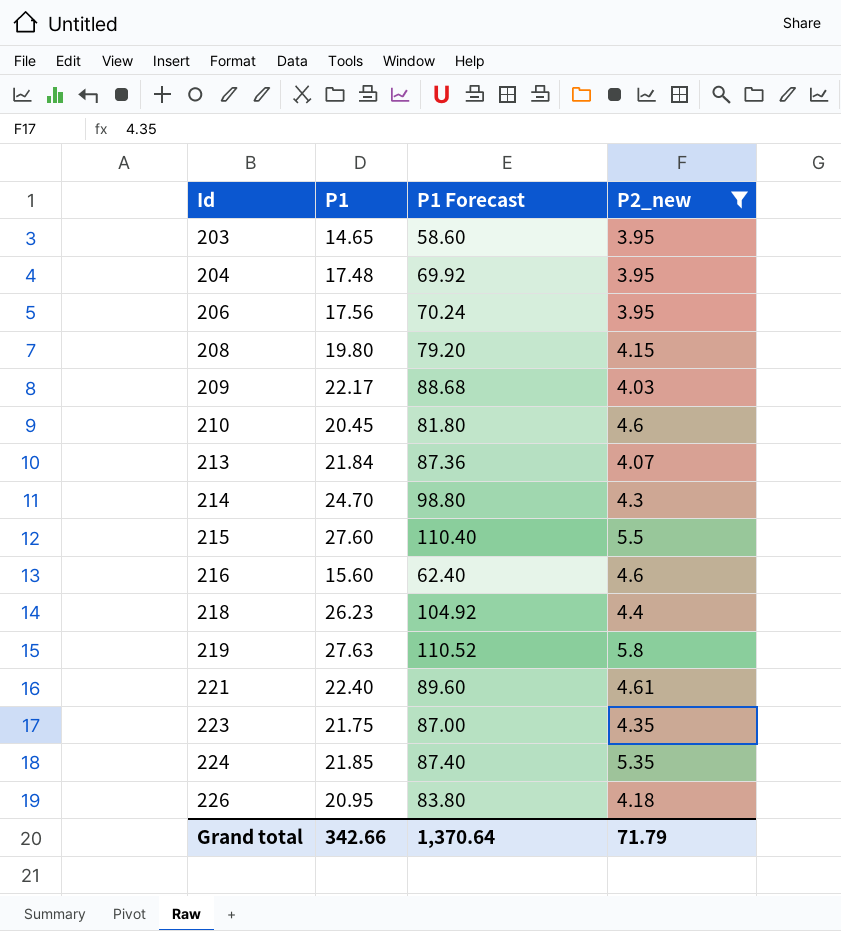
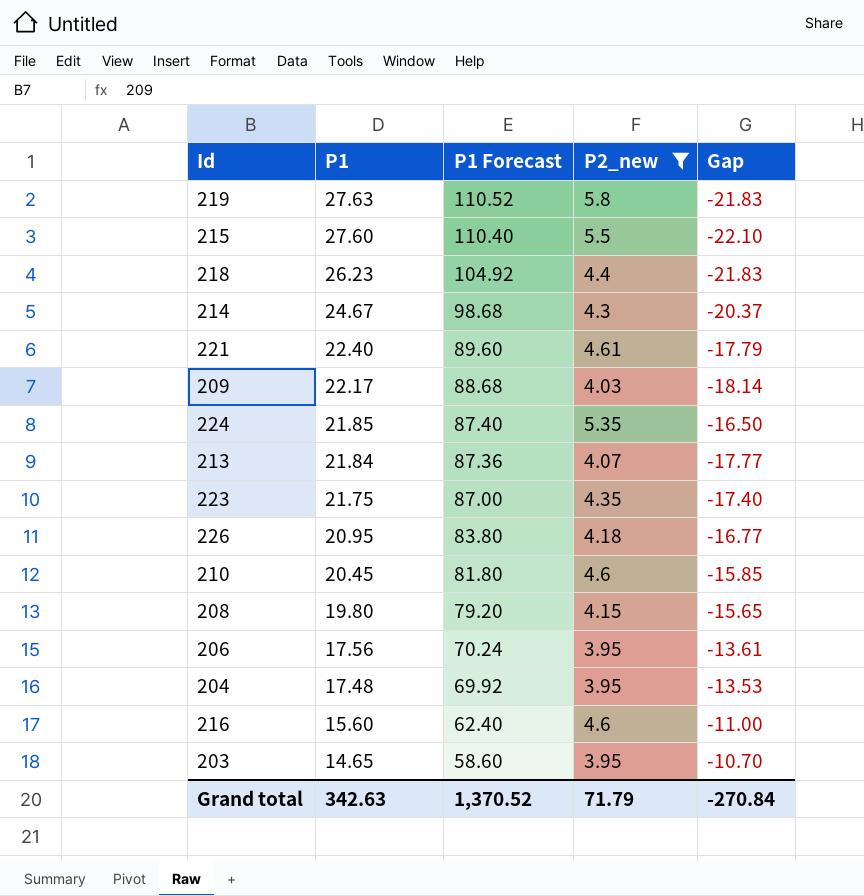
row order: Id ascending -> P1 descending
column Gap | formula: none -> [P2_new] - [P1]
214 | P1: 24.70 -> 24.67
214 | P1 Forecast: 98.80 -> 98.68
Grand total | P1: 342.66 -> 342.63
Grand total | P1 Forecast: 1,370.64 -> 1,370.52

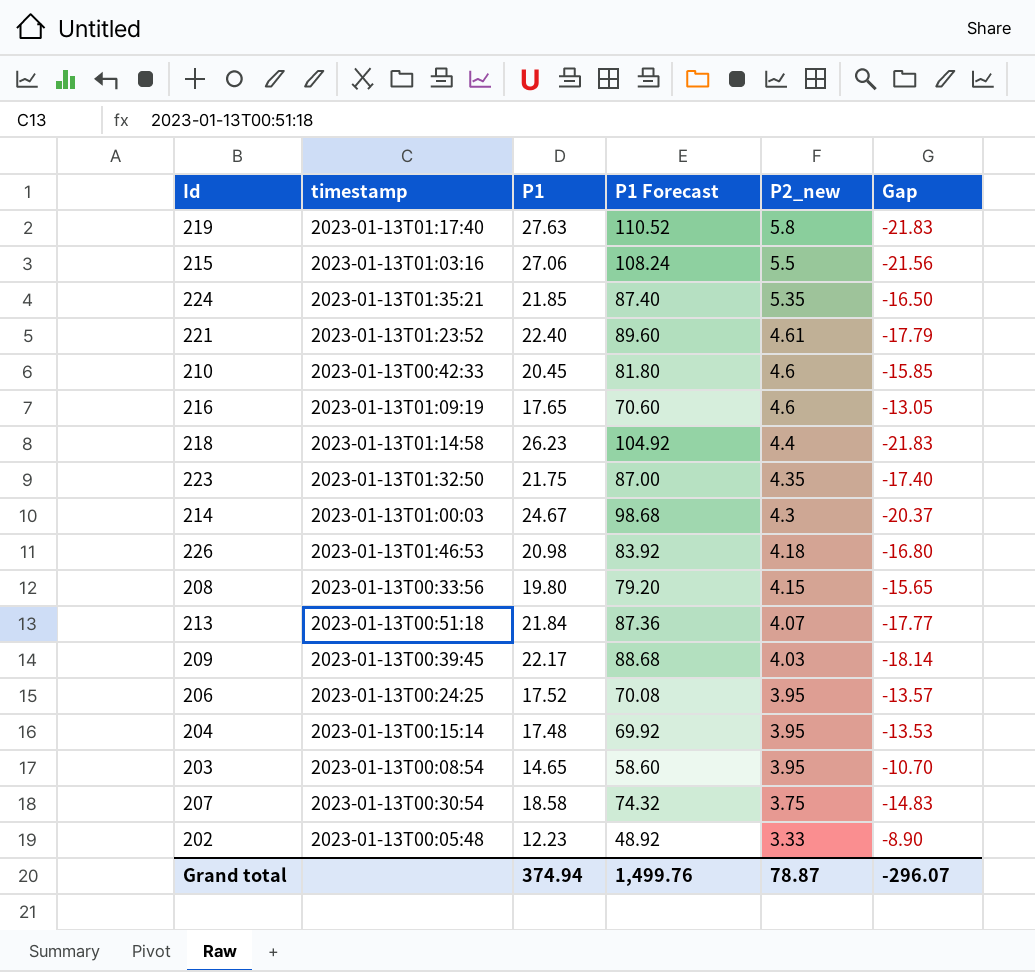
filter: P2_new >= 3.95 -> none
row order: P1 descending -> P2_new descending
column timestamp | position: none -> 2
215 | P1: 27.60 -> 27.06
215 | P1 Forecast: 110.40 -> 108.24
215 | Gap: -22.10 -> -21.56
216 | P1: 15.60 -> 17.65
216 | P1 Forecast: 62.40 -> 70.60
216 | Gap: -11.00 -> -13.05
226 | P1: 20.95 -> 20.98
226 | P1 Forecast: 83.80 -> 83.92
226 | Gap: -16.77 -> -16.80
206 | P1: 17.56 -> 17.52
206 | P1 Forecast: 70.24 -> 70.08
206 | Gap: -13.61 -> -13.57
Grand total | P1: 342.63 -> 374.94
Grand total | P1 Forecast: 1,370.52 -> 1,499.76
Grand total | P2_new: 71.79 -> 78.87
Grand total | Gap: -270.84 -> -296.07

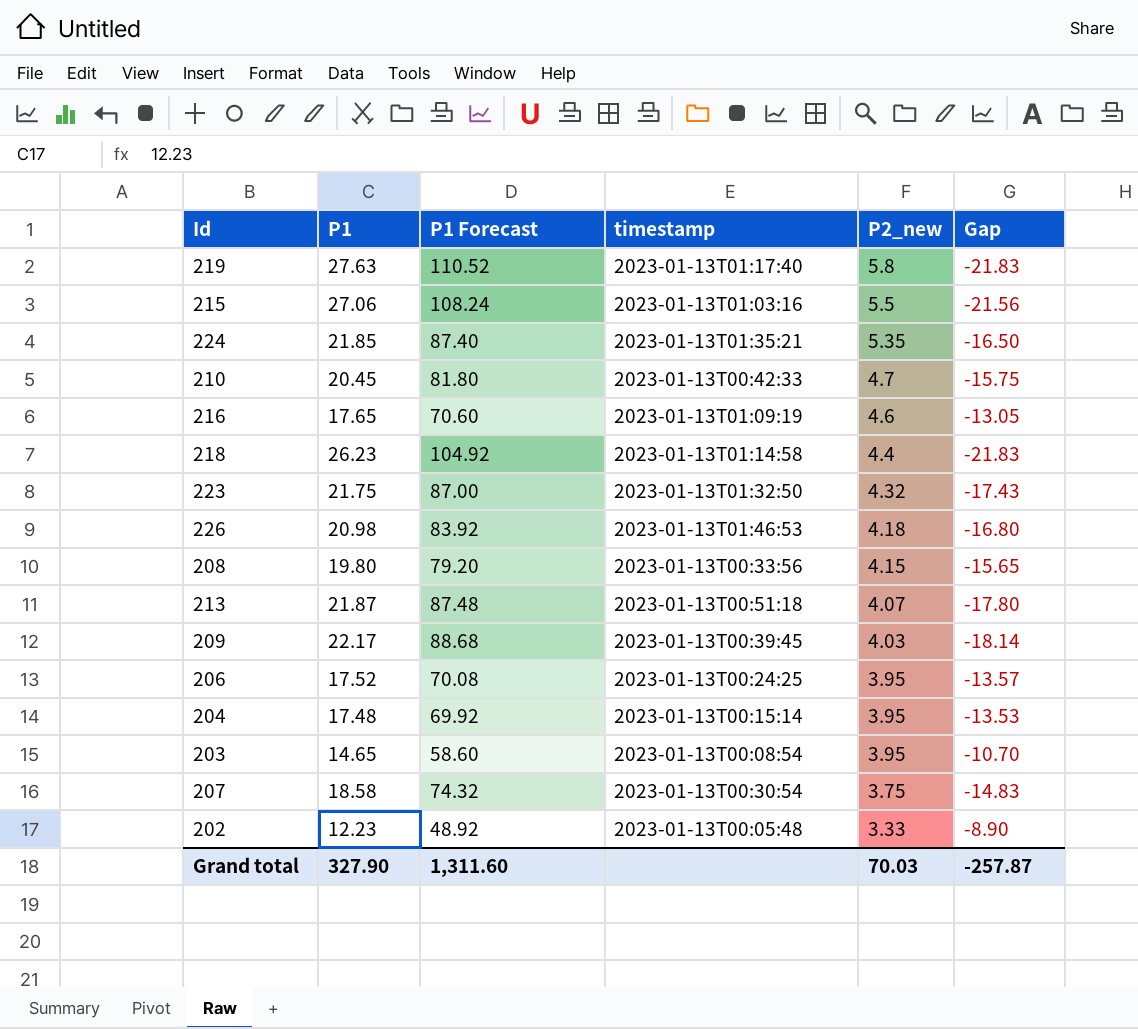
column timestamp | position: 2 -> 4
row 221: 2023-01-13T01:23:52 | 22.40 | 89.60 | 4.61 | -17.79 -> none
row 214: 2023-01-13T01:00:03 | 24.67 | 98.68 | 4.3 | -20.37 -> none
210 | P2_new: 4.6 -> 4.7
210 | Gap: -15.85 -> -15.75
223 | P2_new: 4.35 -> 4.32
223 | Gap: -17.40 -> -17.43
213 | P1: 21.84 -> 21.87
213 | P1 Forecast: 87.36 -> 87.48
213 | Gap: -17.77 -> -17.80
Grand total | P1: 374.94 -> 327.90
Grand total | P1 Forecast: 1,499.76 -> 1,311.60
Grand total | P2_new: 78.87 -> 70.03
Grand total | Gap: -296.07 -> -257.87

